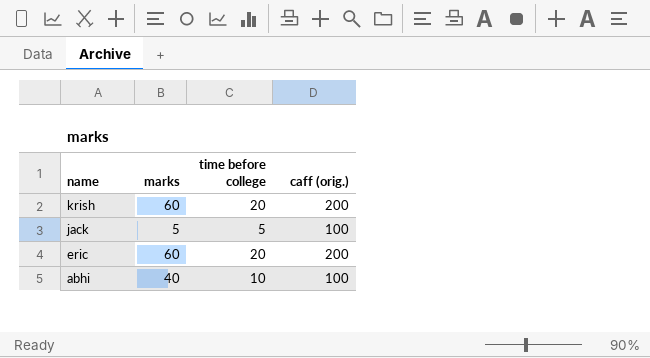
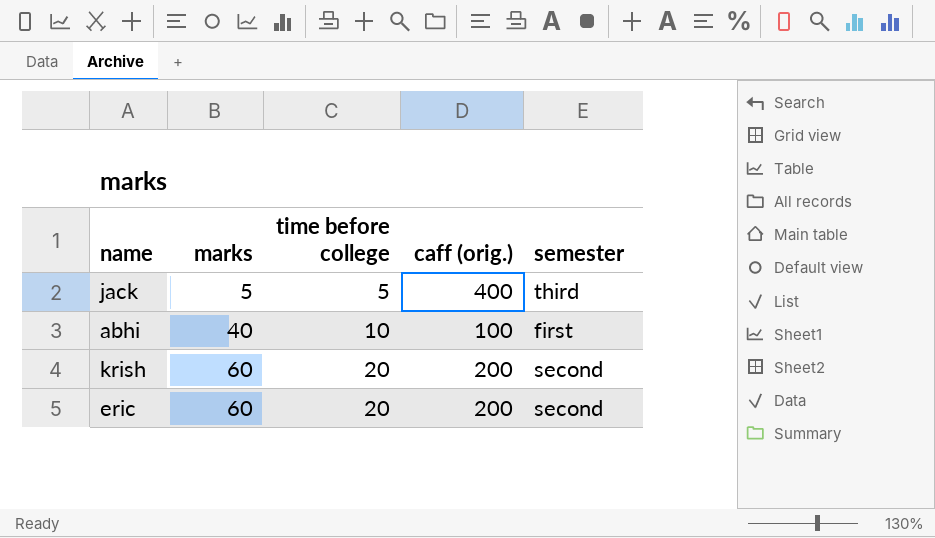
row order: name descending -> marks ascending
column semester | position: none -> 5
jack | caff (orig.): 100 -> 400

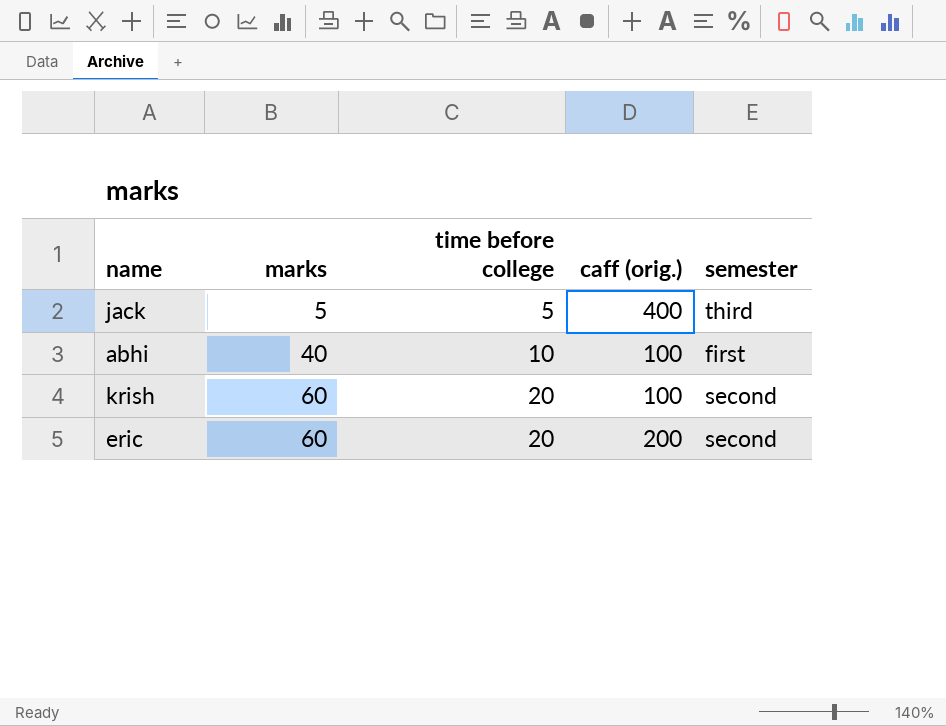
krish | caff (orig.): 200 -> 100

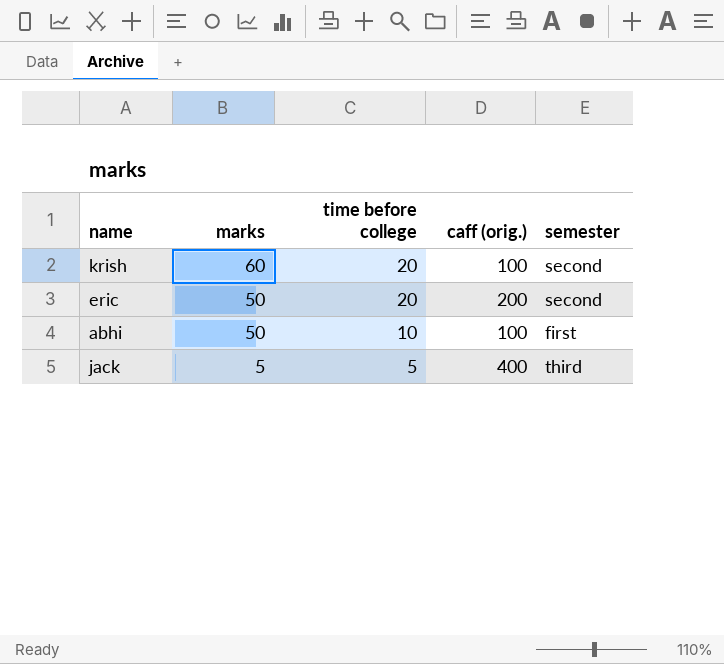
row order: marks ascending -> marks descending
eric | marks: 60 -> 50
abhi | marks: 40 -> 50

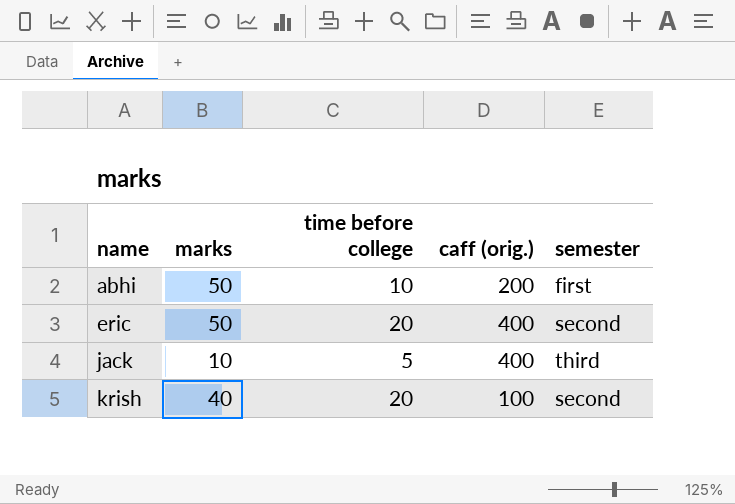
row order: marks descending -> name ascending
abhi | caff (orig.): 100 -> 200
eric | caff (orig.): 200 -> 400
jack | marks: 5 -> 10
krish | marks: 60 -> 40

